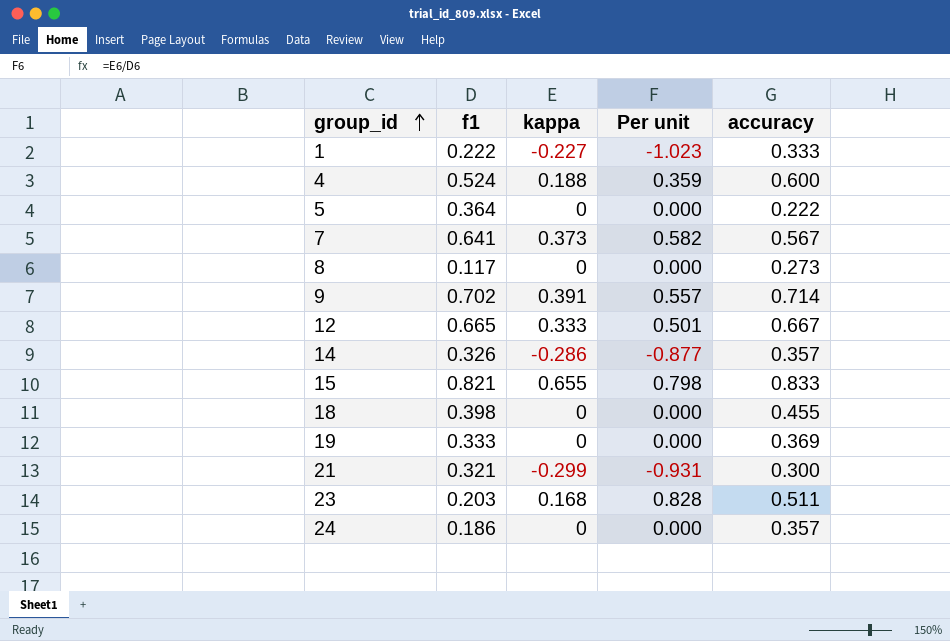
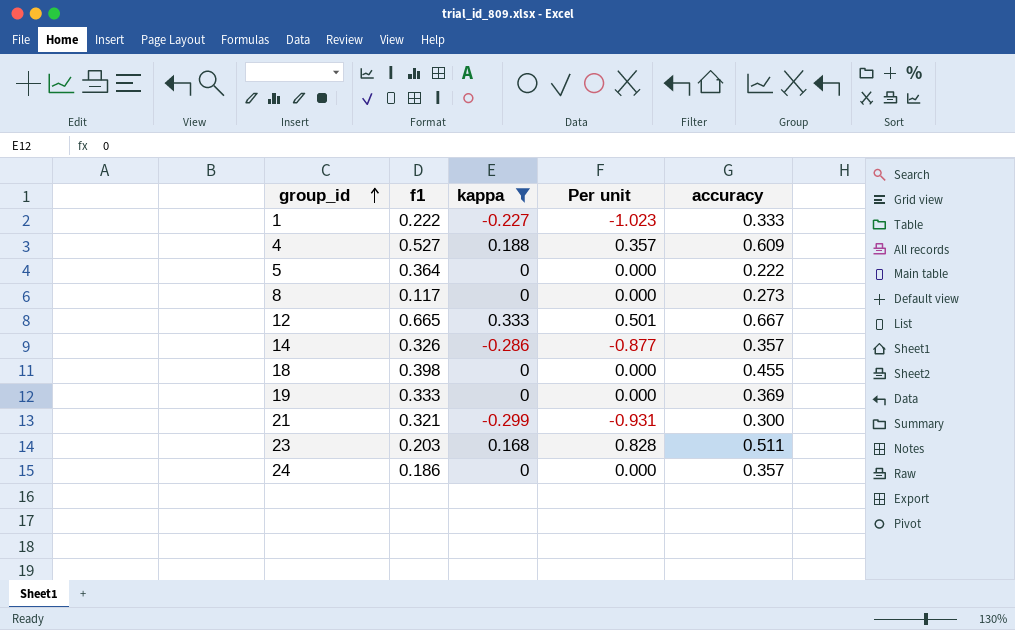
filter: none -> kappa <= 0.333
4 | f1: 0.524 -> 0.527
4 | Per unit: 0.359 -> 0.357
4 | accuracy: 0.600 -> 0.609

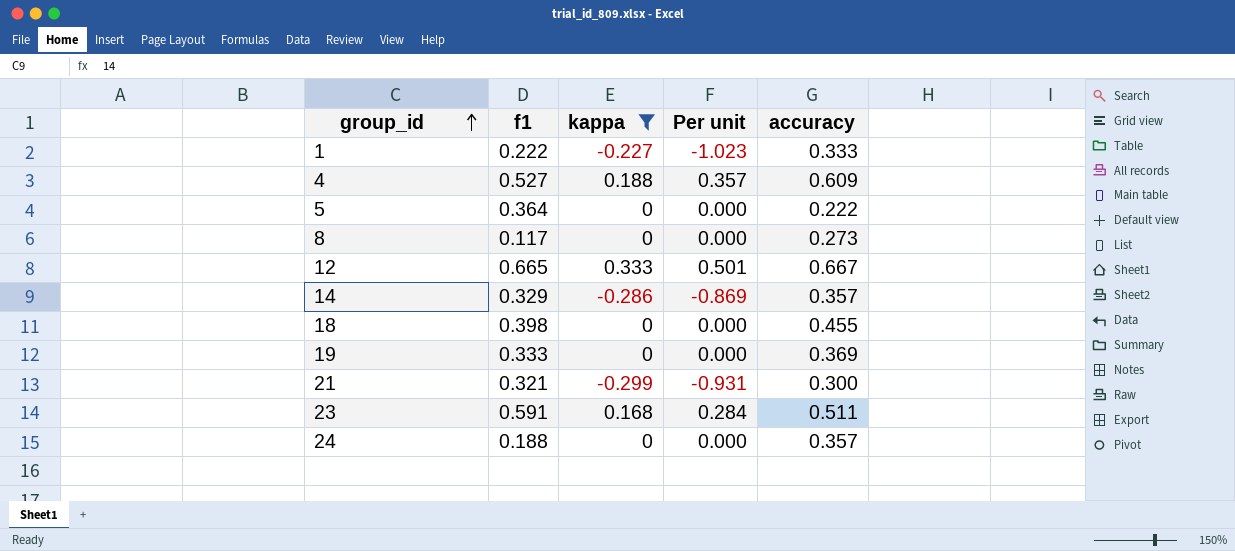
14 | f1: 0.326 -> 0.329
14 | Per unit: -0.877 -> -0.869
23 | f1: 0.203 -> 0.591
23 | Per unit: 0.828 -> 0.284
24 | f1: 0.186 -> 0.188

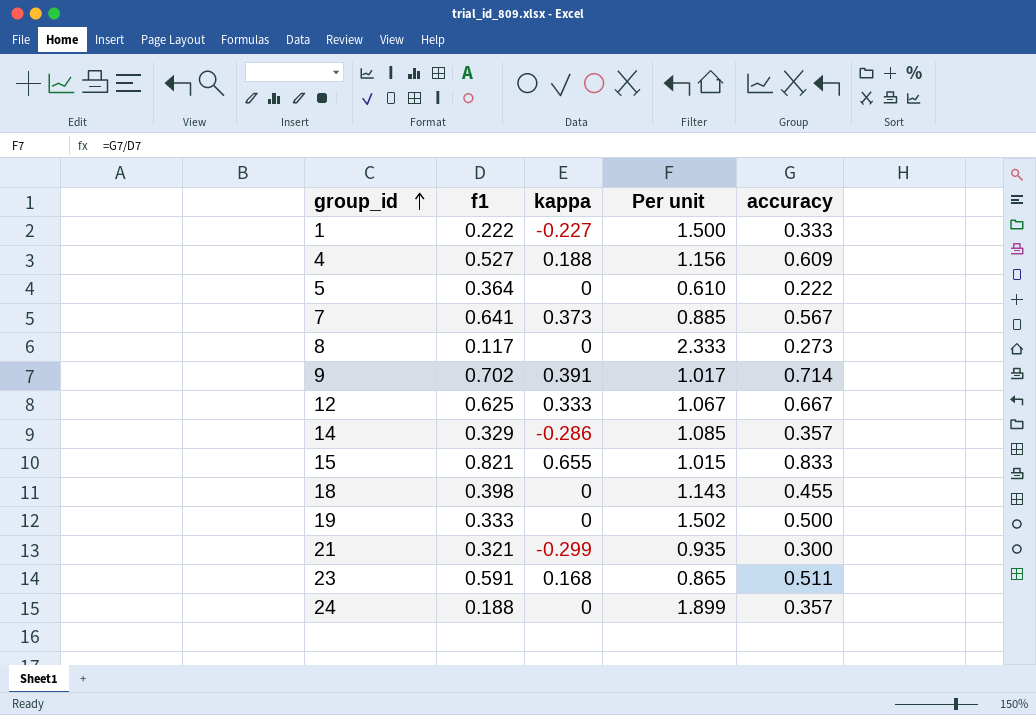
filter: kappa <= 0.333 -> none
column Per unit | formula: [kappa] / [f1] -> [accuracy] / [f1]
12 | f1: 0.665 -> 0.625
19 | accuracy: 0.369 -> 0.500

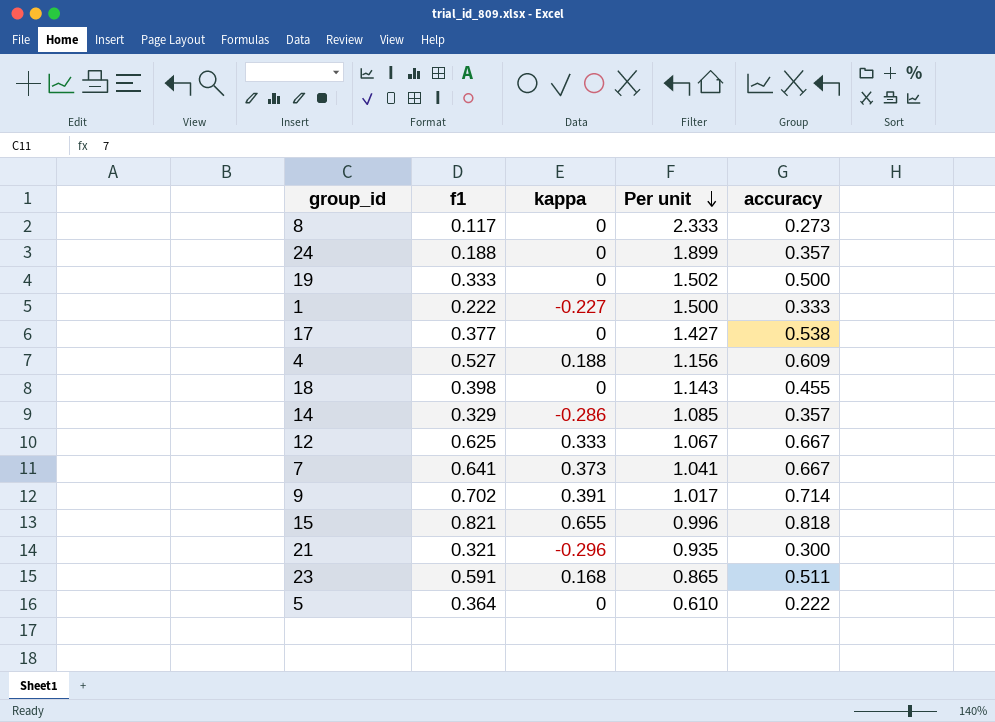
row order: group_id ascending -> Per unit descending
row 17: none -> 0.377 | 0 | 1.427 | 0.538
7 | Per unit: 0.885 -> 1.041
7 | accuracy: 0.567 -> 0.667
15 | Per unit: 1.015 -> 0.996
15 | accuracy: 0.833 -> 0.818
21 | kappa: -0.299 -> -0.296

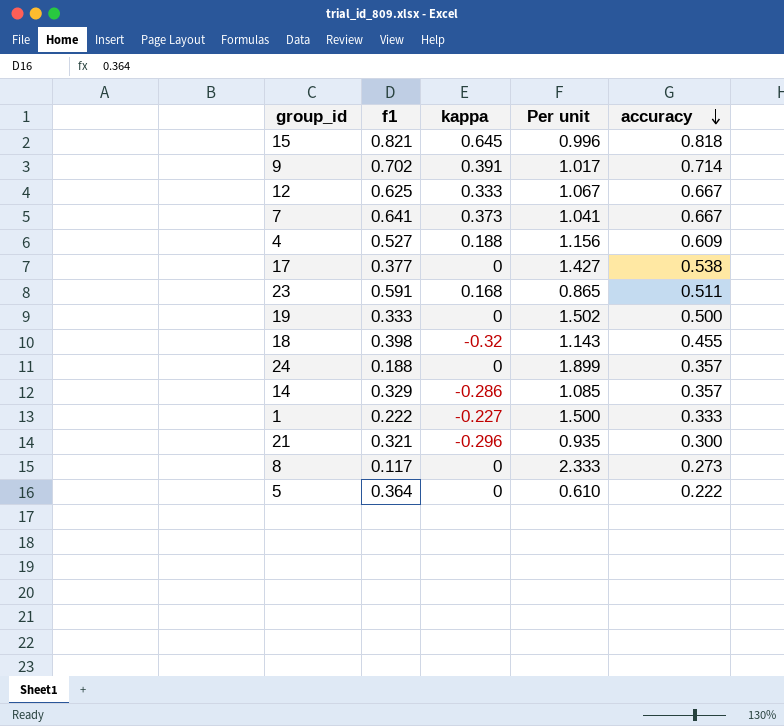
row order: Per unit descending -> accuracy descending
15 | kappa: 0.655 -> 0.645
18 | kappa: 0 -> -0.32

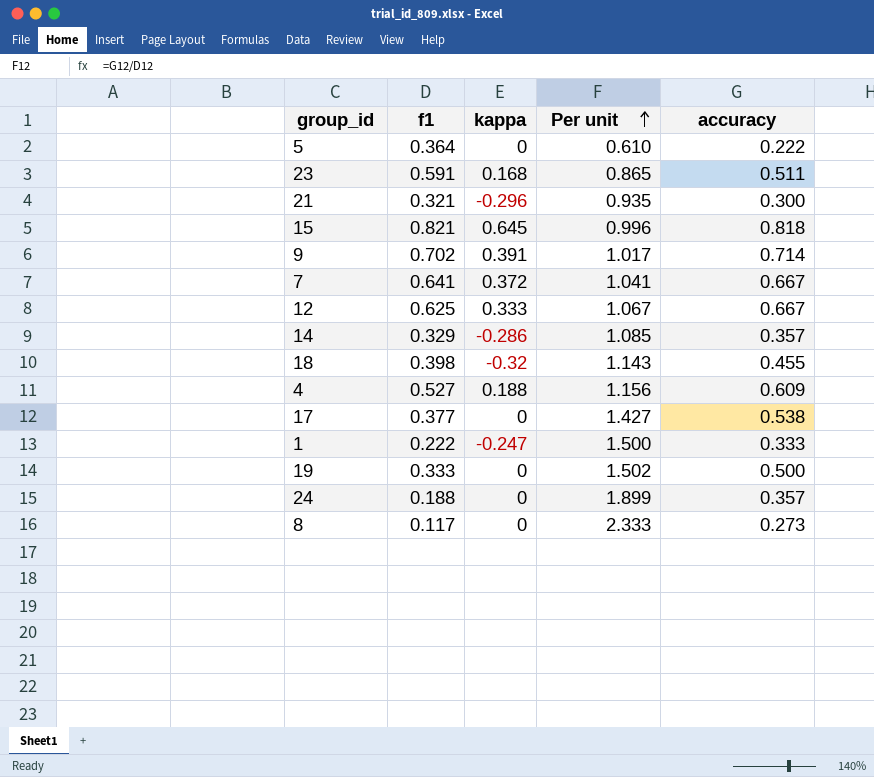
row order: accuracy descending -> Per unit ascending
7 | kappa: 0.373 -> 0.372
1 | kappa: -0.227 -> -0.247

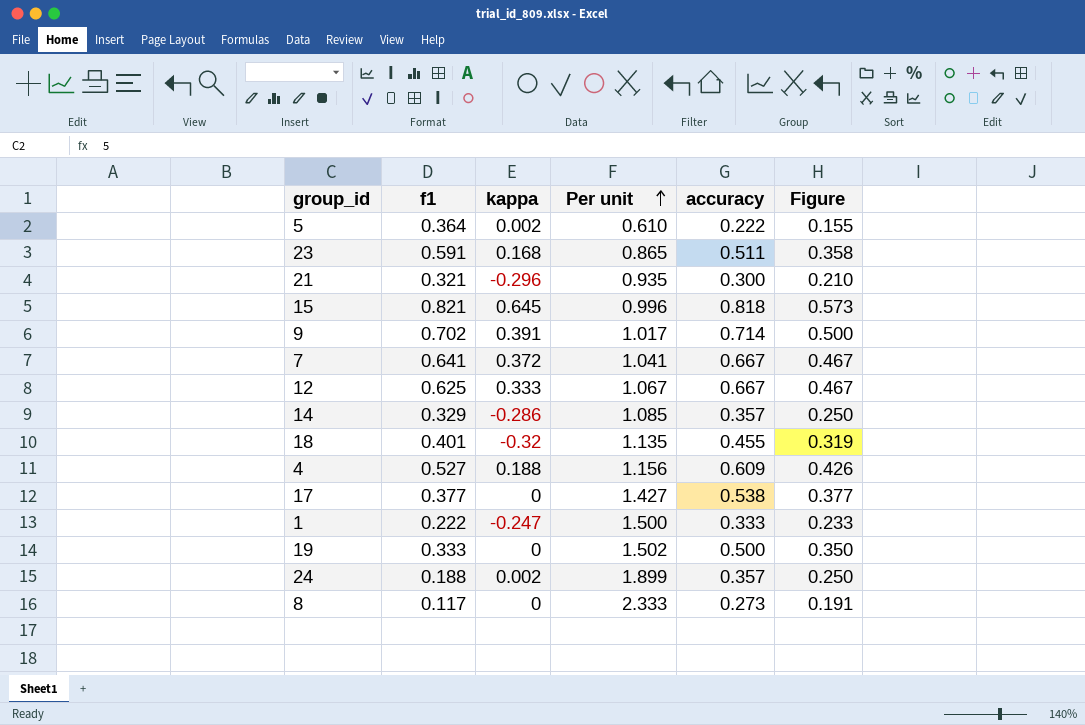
column Figure | formula: none -> [accuracy] * 0.7
5 | kappa: 0 -> 0.002
18 | f1: 0.398 -> 0.401
18 | Per unit: 1.143 -> 1.135
24 | kappa: 0 -> 0.002

